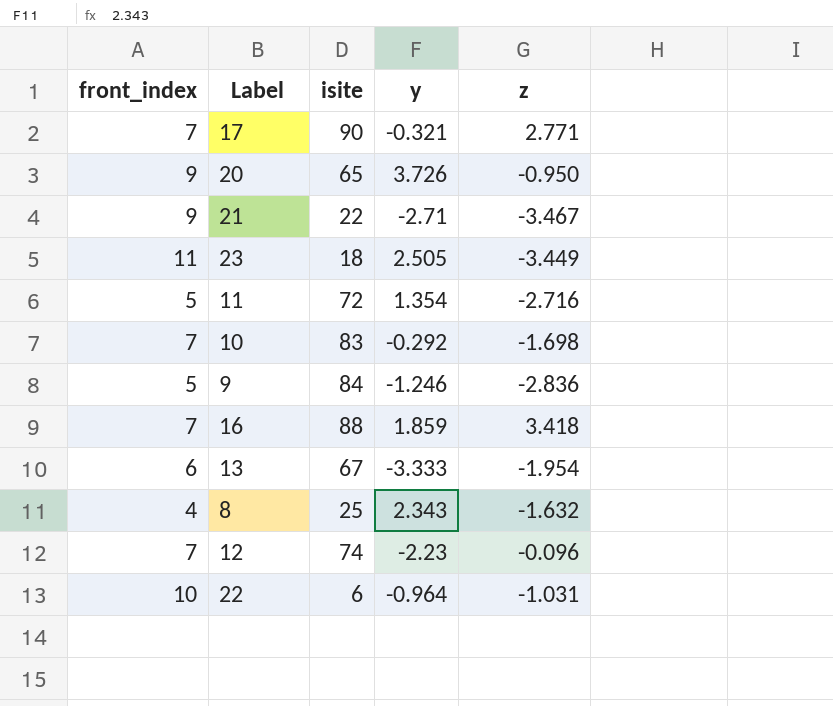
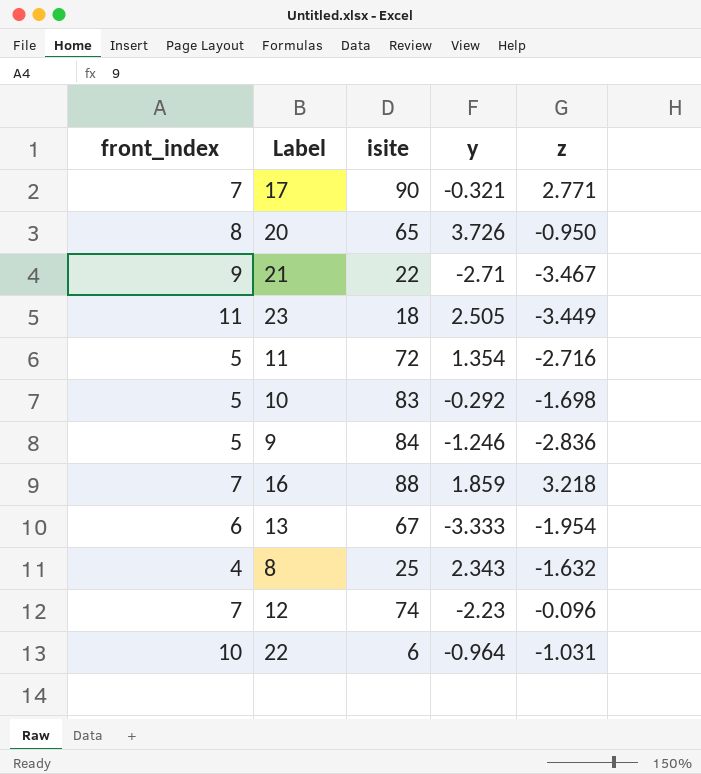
20 | front_index: 9 -> 8
10 | front_index: 7 -> 5
16 | z: 3.418 -> 3.218

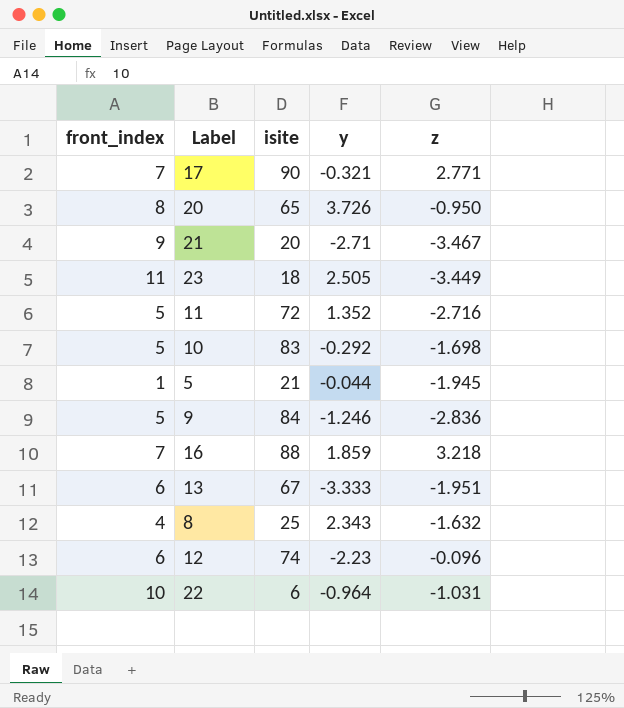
21 | isite: 22 -> 20
11 | y: 1.354 -> 1.352
row 5: none -> 1 | 21 | -0.044 | -1.945
13 | z: -1.954 -> -1.951
12 | front_index: 7 -> 6

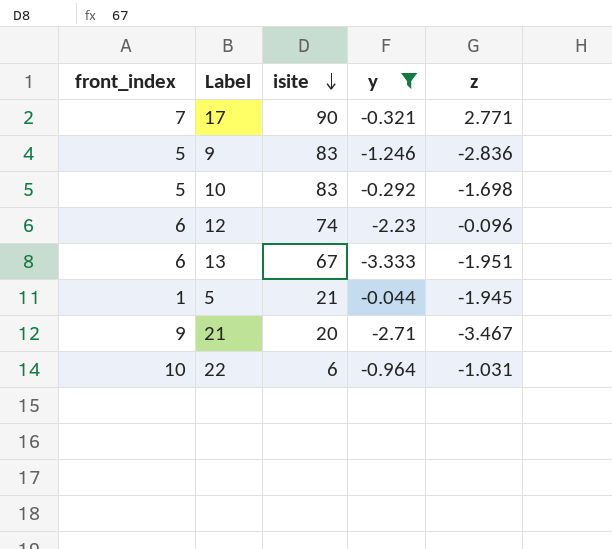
filter: none -> y <= -0.044
row order: none -> isite descending
9 | isite: 84 -> 83

